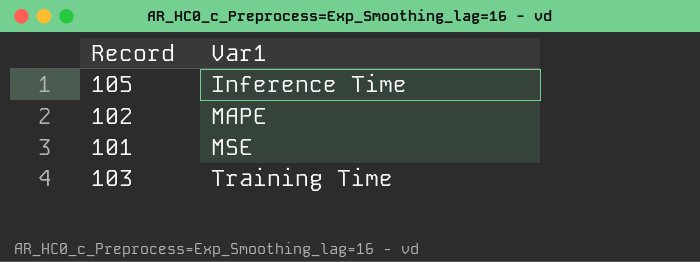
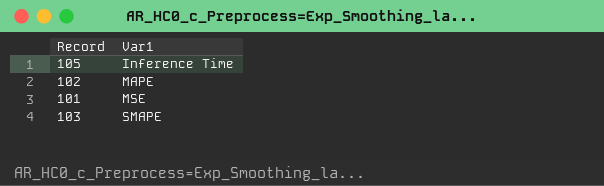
103 | Var1: Training Time -> SMAPE

